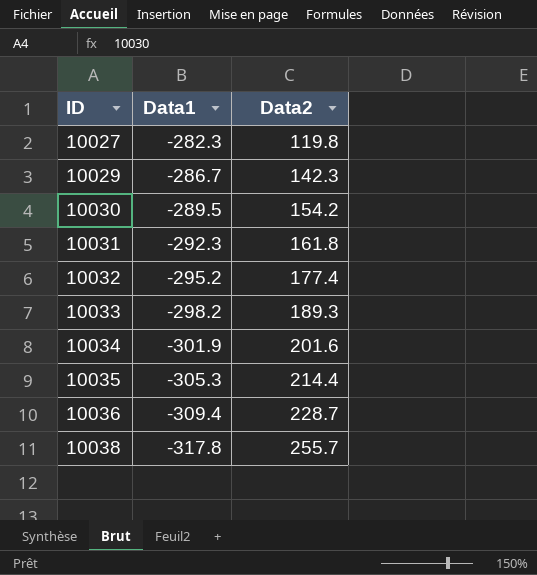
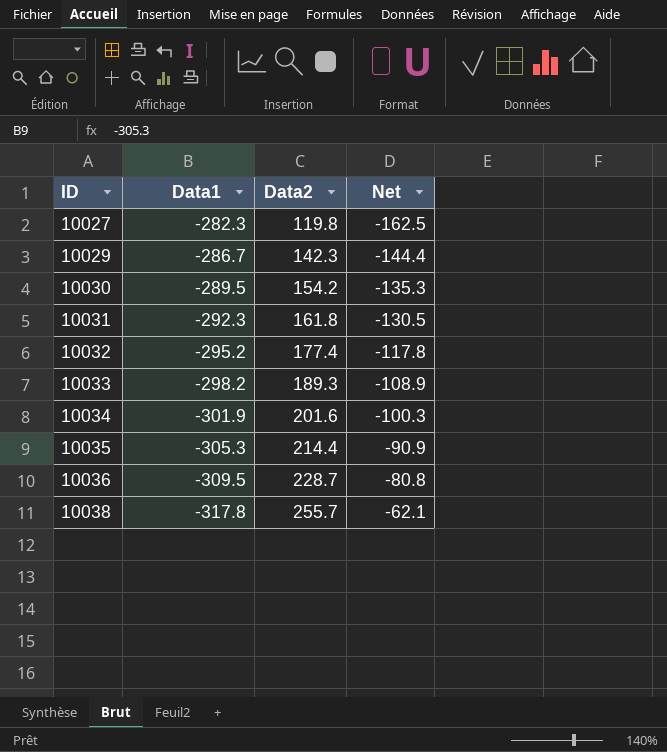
column Net | formula: none -> [Data1] + [Data2]
10036 | Data1: -309.4 -> -309.5

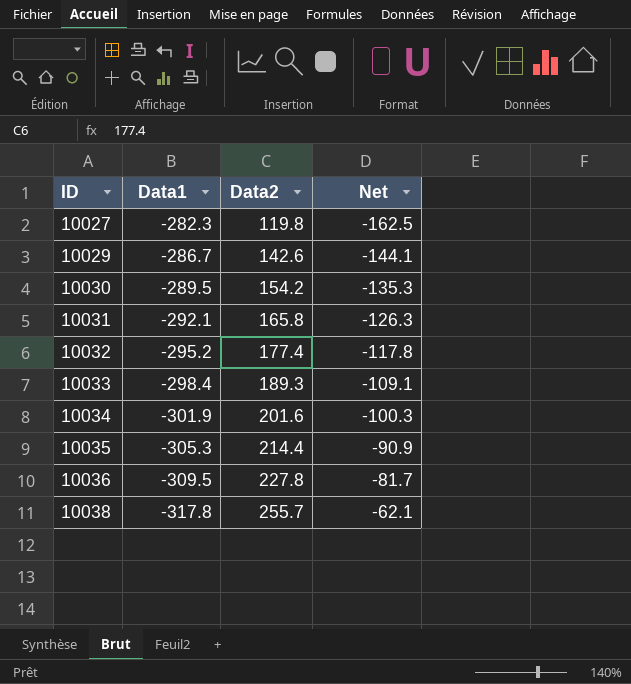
10029 | Data2: 142.3 -> 142.6
10029 | Net: -144.4 -> -144.1
10031 | Data1: -292.3 -> -292.1
10031 | Data2: 161.8 -> 165.8
10031 | Net: -130.5 -> -126.3
10033 | Data1: -298.2 -> -298.4
10033 | Net: -108.9 -> -109.1
10036 | Data2: 228.7 -> 227.8
10036 | Net: -80.8 -> -81.7

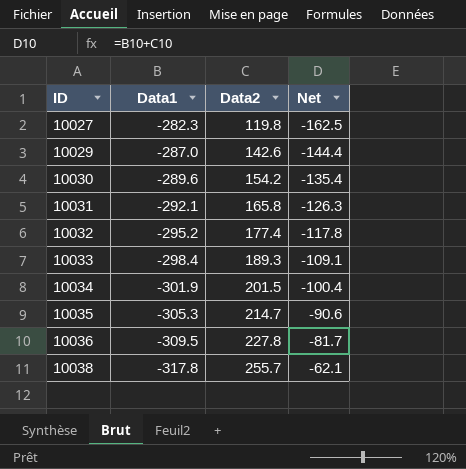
10029 | Data1: -286.7 -> -287.0
10029 | Net: -144.1 -> -144.4
10030 | Data1: -289.5 -> -289.6
10030 | Net: -135.3 -> -135.4
10034 | Data2: 201.6 -> 201.5
10034 | Net: -100.3 -> -100.4
10035 | Data2: 214.4 -> 214.7
10035 | Net: -90.9 -> -90.6

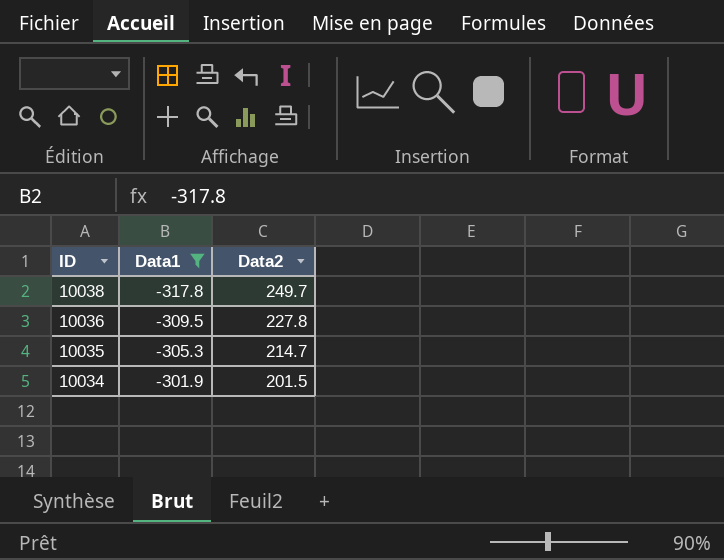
filter: none -> Data1 <= -301.9
row order: ID ascending -> ID descending
column Net | formula: [Data1] + [Data2] -> none
10038 | Data2: 255.7 -> 249.7

